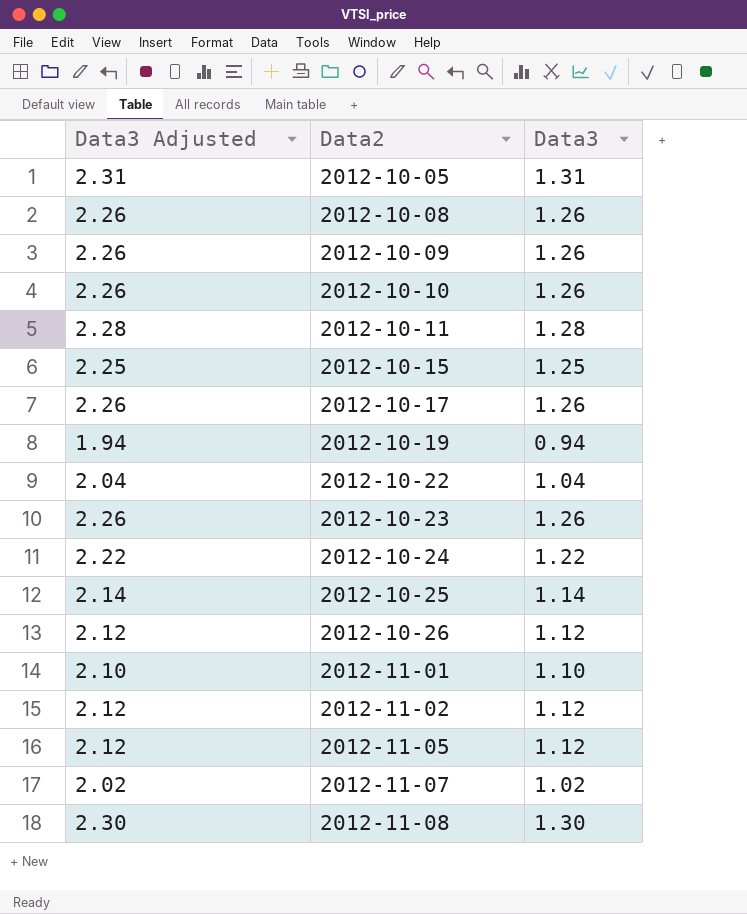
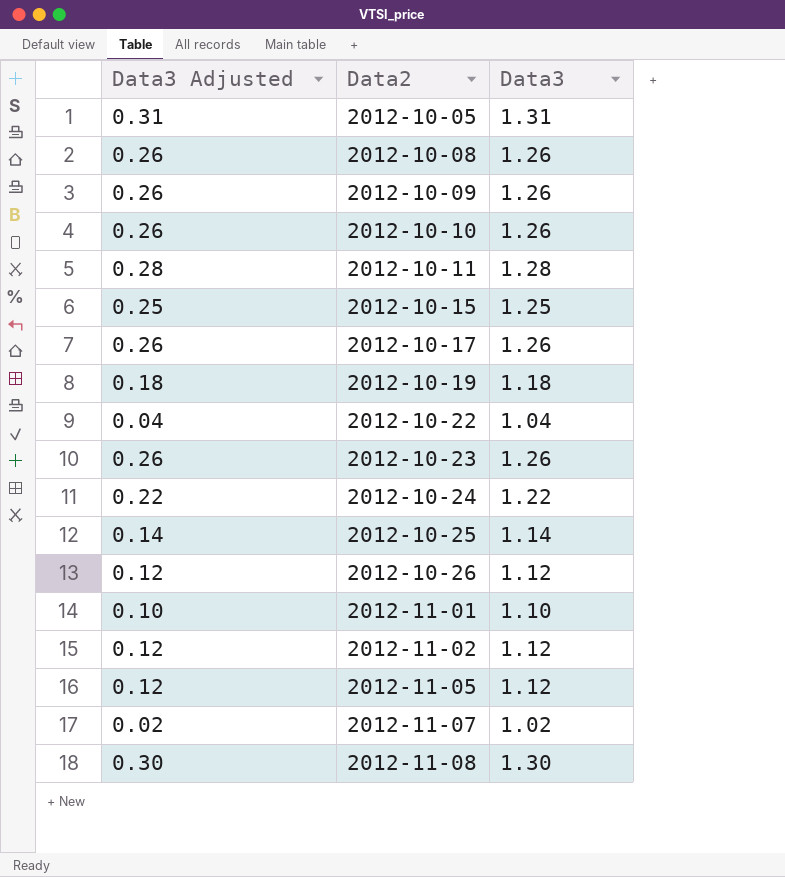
column Data3 Adjusted | formula: [Data3] + 1 -> [Data3] - 1
2012-10-19 | Data3: 0.94 -> 1.18

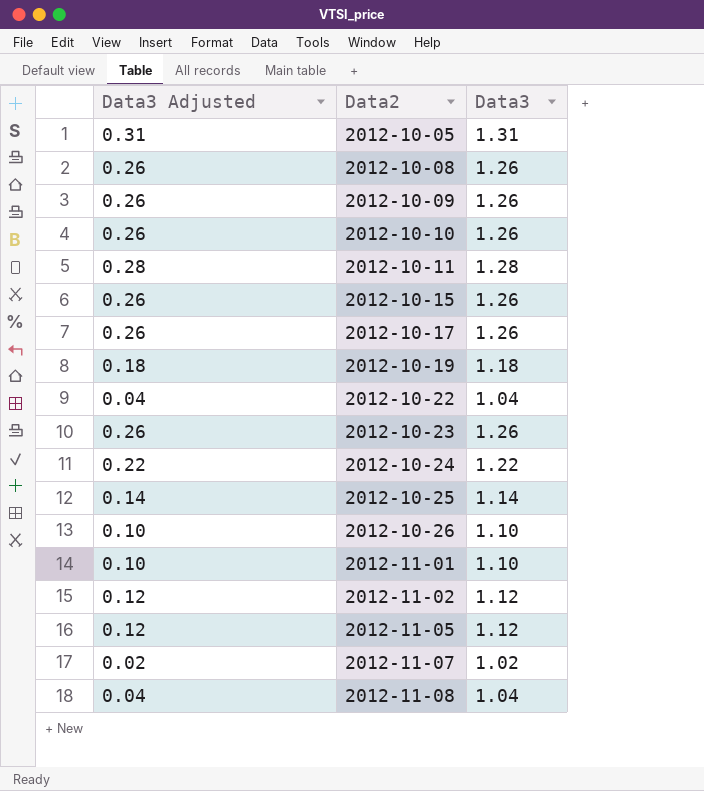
2012-10-15 | Data3 Adjusted: 0.25 -> 0.26
2012-10-15 | Data3: 1.25 -> 1.26
2012-10-26 | Data3 Adjusted: 0.12 -> 0.10
2012-10-26 | Data3: 1.12 -> 1.10
2012-11-08 | Data3 Adjusted: 0.30 -> 0.04
2012-11-08 | Data3: 1.30 -> 1.04

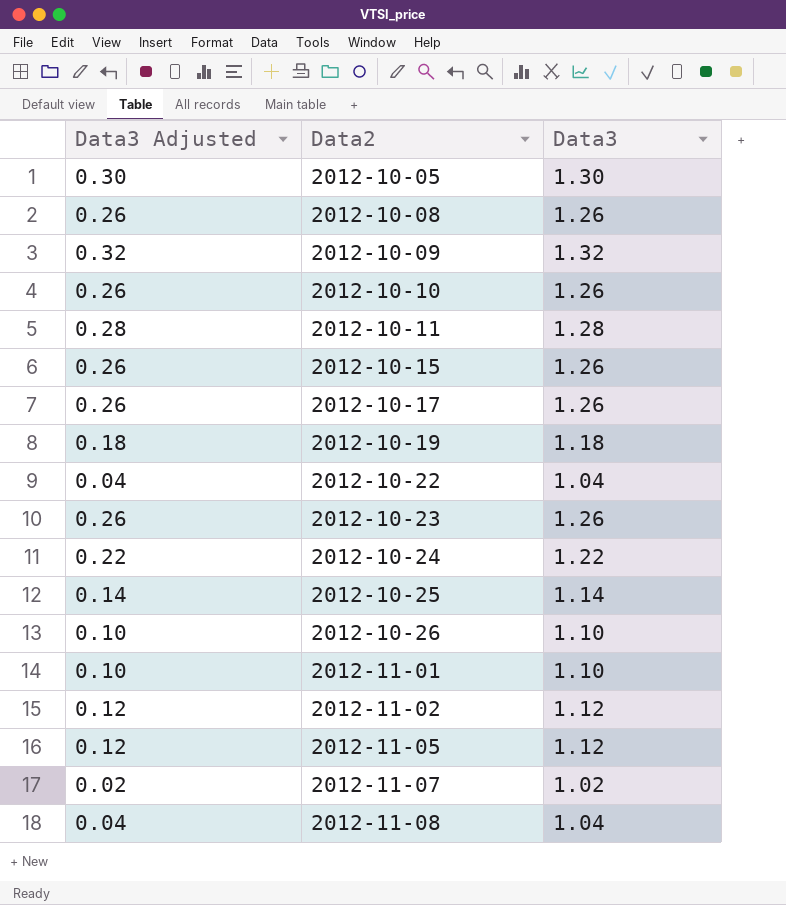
2012-10-05 | Data3 Adjusted: 0.31 -> 0.30
2012-10-05 | Data3: 1.31 -> 1.30
2012-10-09 | Data3 Adjusted: 0.26 -> 0.32
2012-10-09 | Data3: 1.26 -> 1.32

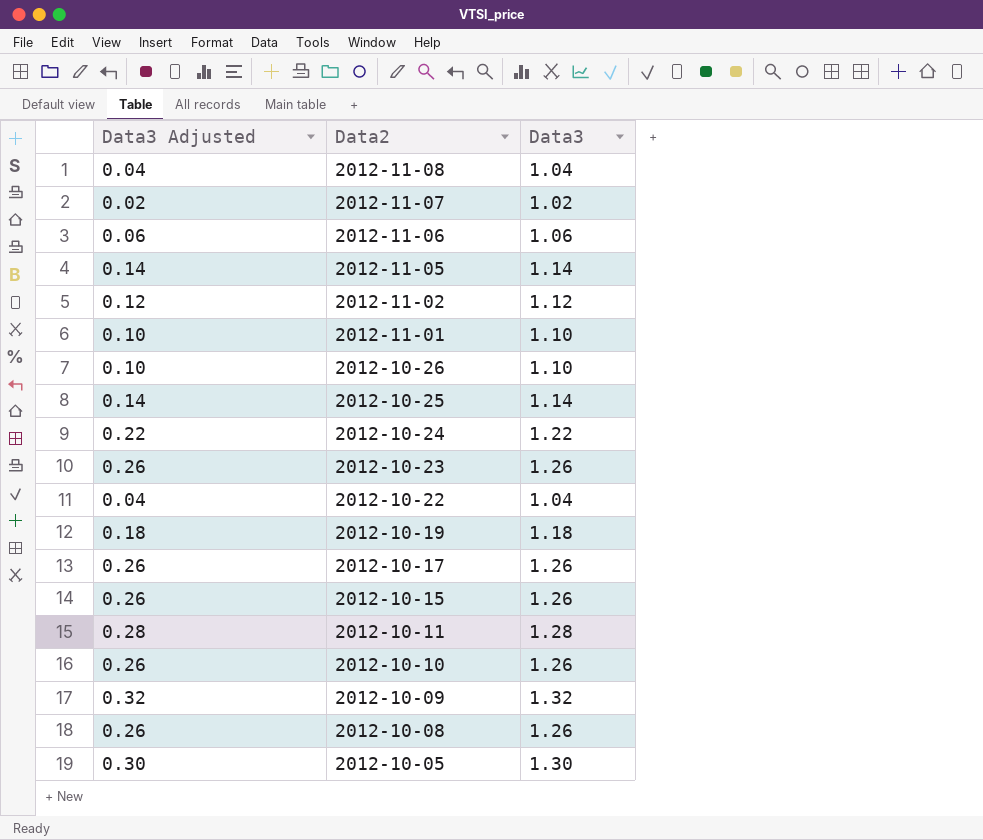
row order: Data2 ascending -> Data2 descending
row 2012-11-06: none -> 0.06 | 1.06
2012-11-05 | Data3 Adjusted: 0.12 -> 0.14
2012-11-05 | Data3: 1.12 -> 1.14

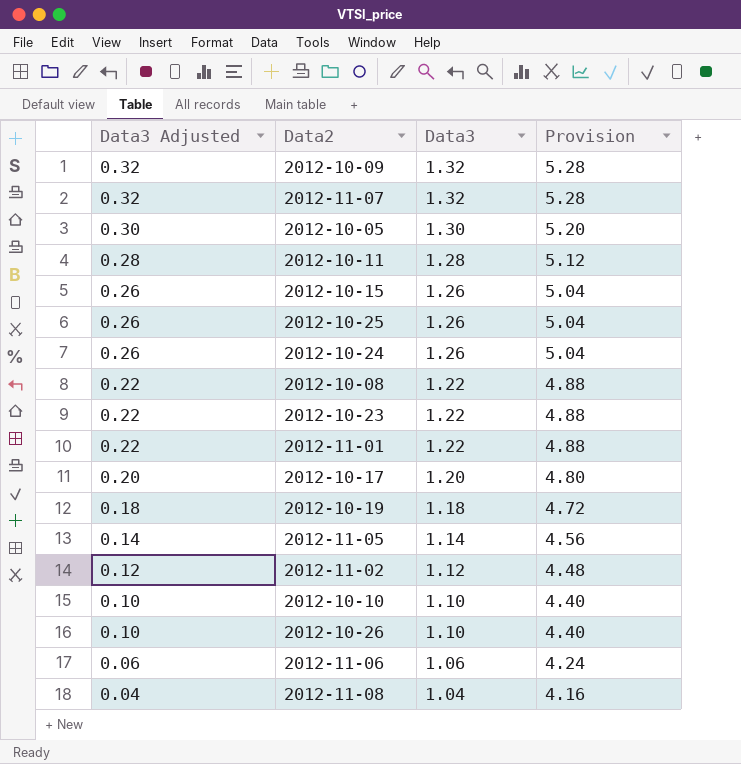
row order: Data2 descending -> Data3 Adjusted descending
column Provision | formula: none -> [Data3] * 4
row 2012-10-22: 0.04 | 1.04 -> none
2012-11-07 | Data3 Adjusted: 0.02 -> 0.32
2012-11-07 | Data3: 1.02 -> 1.32
2012-10-25 | Data3 Adjusted: 0.14 -> 0.26
2012-10-25 | Data3: 1.14 -> 1.26
2012-10-24 | Data3 Adjusted: 0.22 -> 0.26
2012-10-24 | Data3: 1.22 -> 1.26
2012-10-08 | Data3 Adjusted: 0.26 -> 0.22
2012-10-08 | Data3: 1.26 -> 1.22
2012-10-23 | Data3 Adjusted: 0.26 -> 0.22
2012-10-23 | Data3: 1.26 -> 1.22
2012-11-01 | Data3 Adjusted: 0.10 -> 0.22
2012-11-01 | Data3: 1.10 -> 1.22
2012-10-17 | Data3 Adjusted: 0.26 -> 0.20
2012-10-17 | Data3: 1.26 -> 1.20
2012-10-10 | Data3 Adjusted: 0.26 -> 0.10
2012-10-10 | Data3: 1.26 -> 1.10

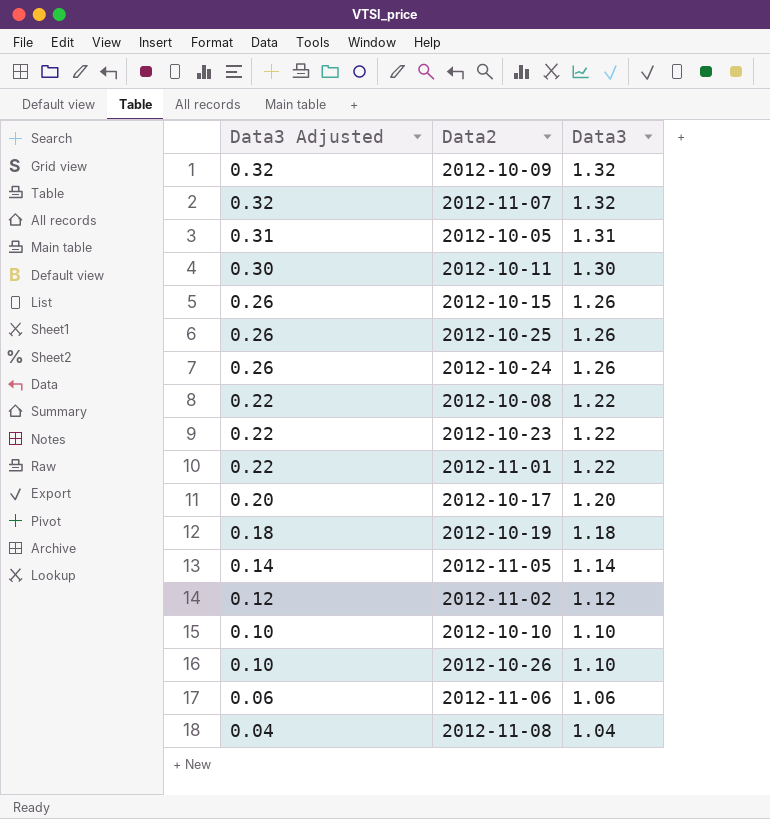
column Provision | formula: [Data3] * 4 -> none
2012-10-05 | Data3 Adjusted: 0.30 -> 0.31
2012-10-05 | Data3: 1.30 -> 1.31
2012-10-11 | Data3 Adjusted: 0.28 -> 0.30
2012-10-11 | Data3: 1.28 -> 1.30

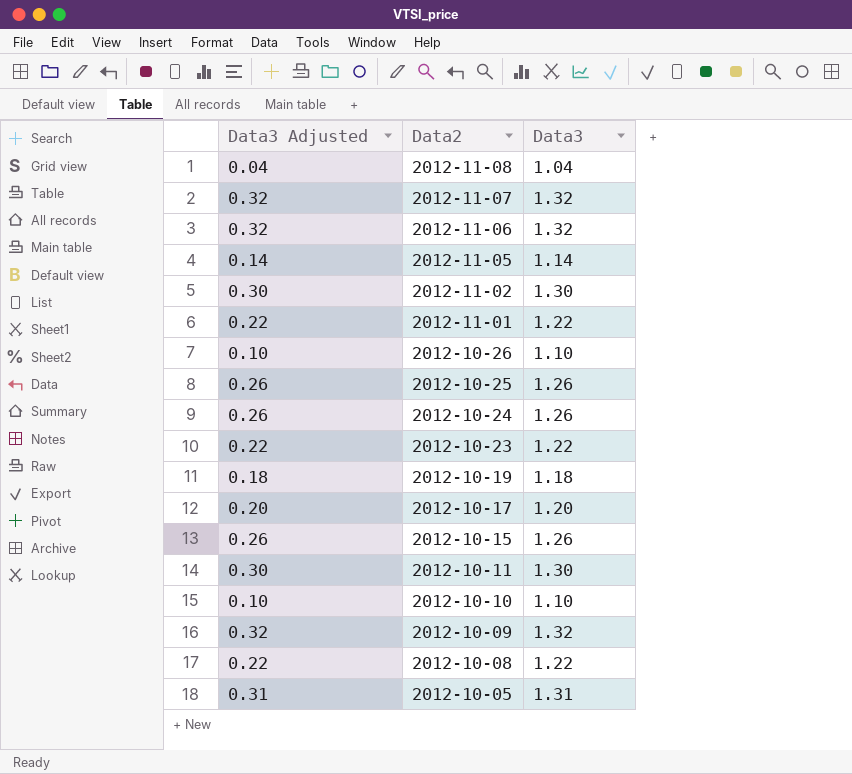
row order: Data3 Adjusted descending -> Data2 descending
2012-11-06 | Data3 Adjusted: 0.06 -> 0.32
2012-11-06 | Data3: 1.06 -> 1.32
2012-11-02 | Data3 Adjusted: 0.12 -> 0.30
2012-11-02 | Data3: 1.12 -> 1.30

